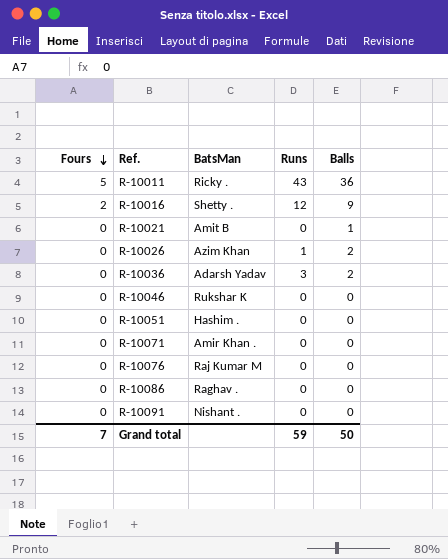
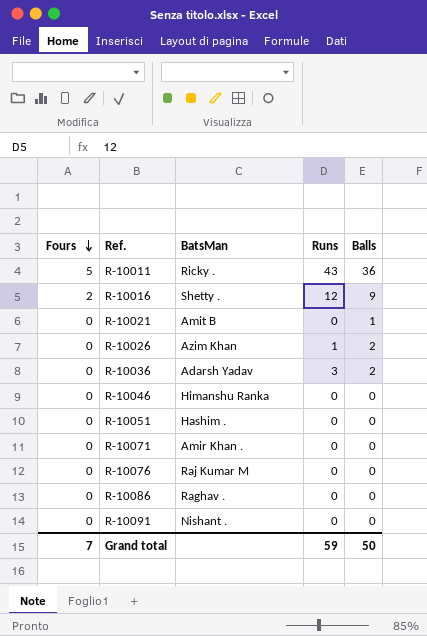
R-10046 | BatsMan: Rukshar K -> Himanshu Ranka

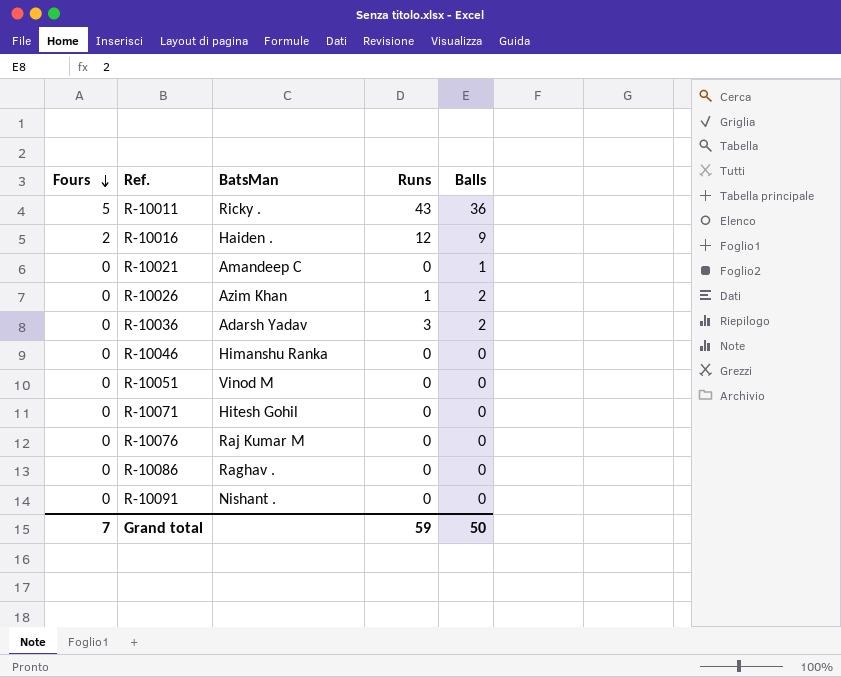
R-10016 | BatsMan: Shetty . -> Haiden .
R-10021 | BatsMan: Amit B -> Amandeep C
R-10051 | BatsMan: Hashim . -> Vinod M
R-10071 | BatsMan: Amir Khan . -> Hitesh Gohil

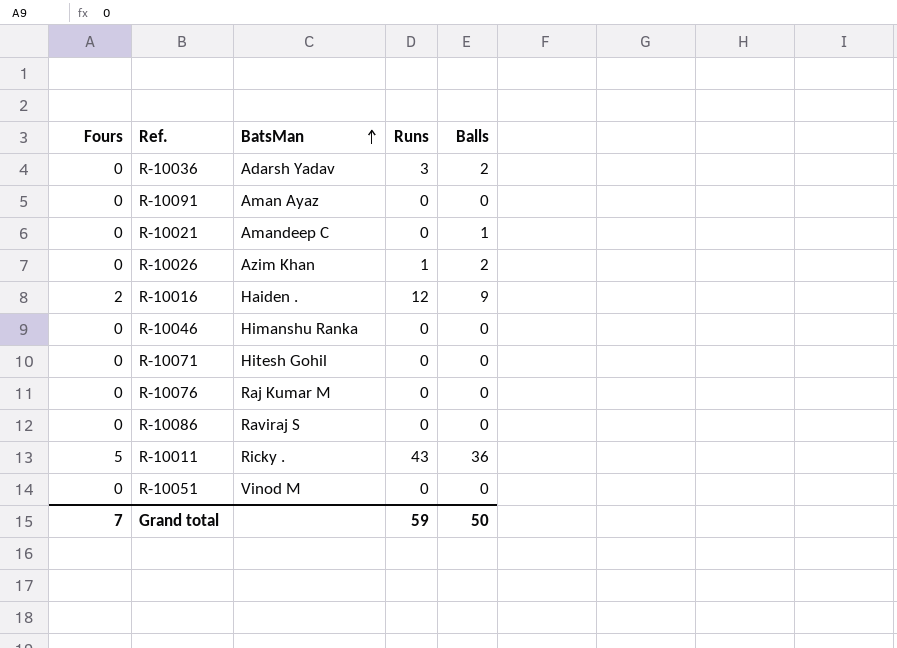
row order: Fours descending -> BatsMan ascending
R-10091 | BatsMan: Nishant . -> Aman Ayaz
R-10086 | BatsMan: Raghav . -> Raviraj S

